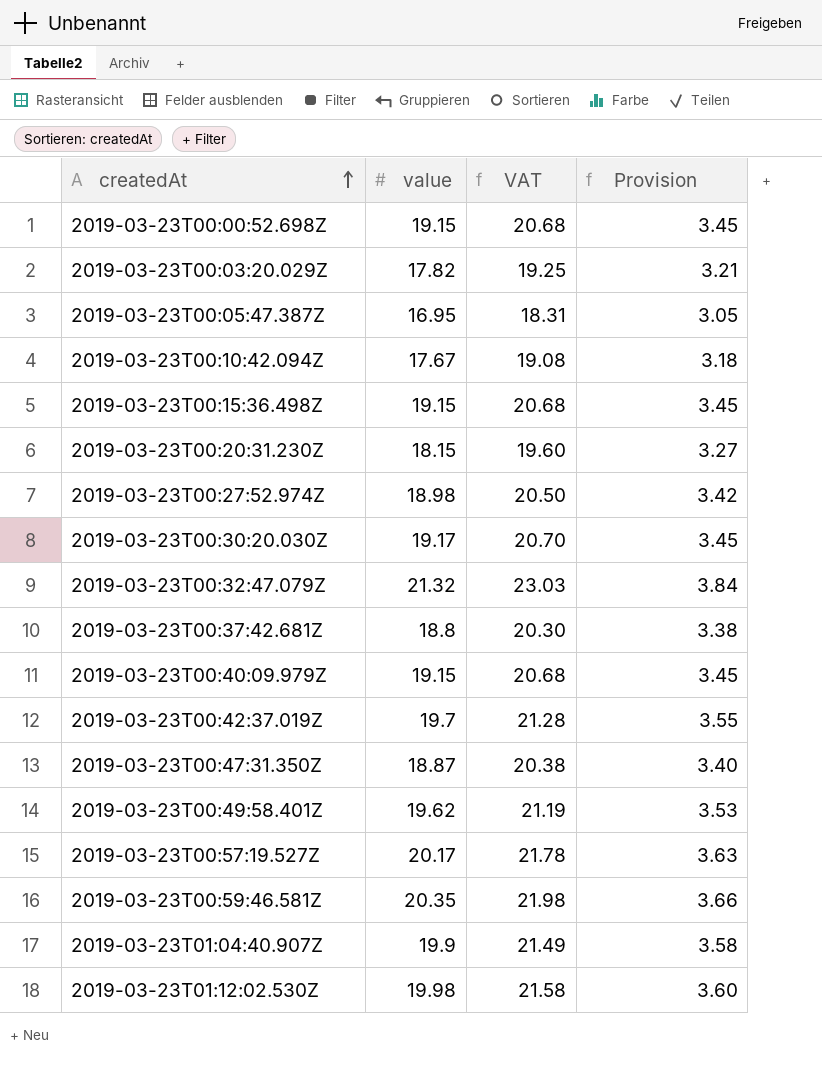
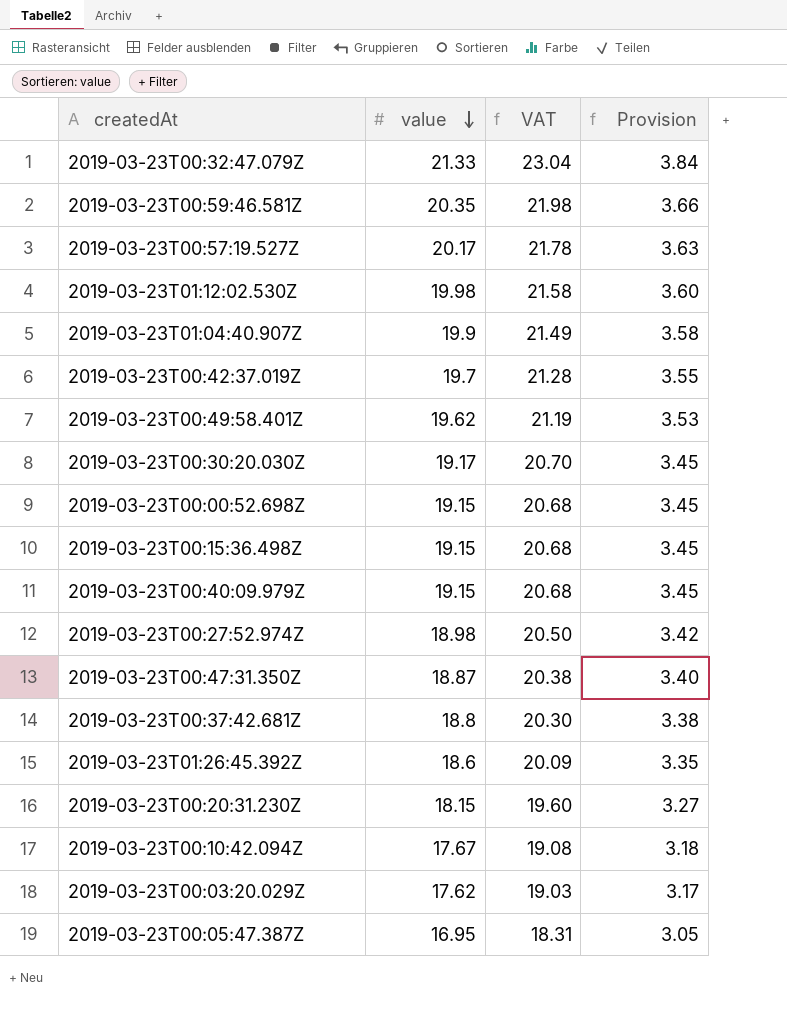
row order: createdAt ascending -> value descending
2019-03-23T00:32:47.079Z | value: 21.32 -> 21.33
2019-03-23T00:32:47.079Z | VAT: 23.03 -> 23.04
row 2019-03-23T01:26:45.392Z: none -> 18.6 | 20.09 | 3.35
2019-03-23T00:03:20.029Z | value: 17.82 -> 17.62
2019-03-23T00:03:20.029Z | VAT: 19.25 -> 19.03
2019-03-23T00:03:20.029Z | Provision: 3.21 -> 3.17

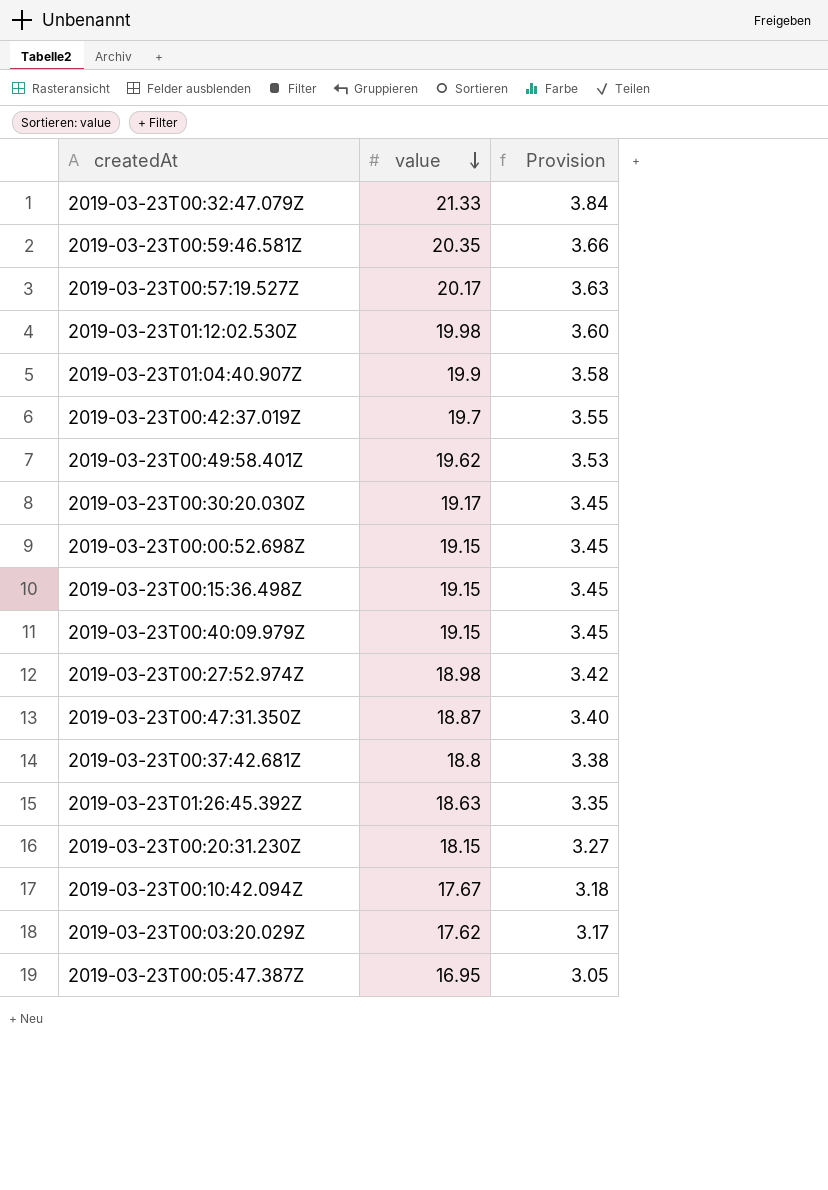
column VAT | formula: [value] * 1.08 -> none
2019-03-23T01:26:45.392Z | value: 18.6 -> 18.63

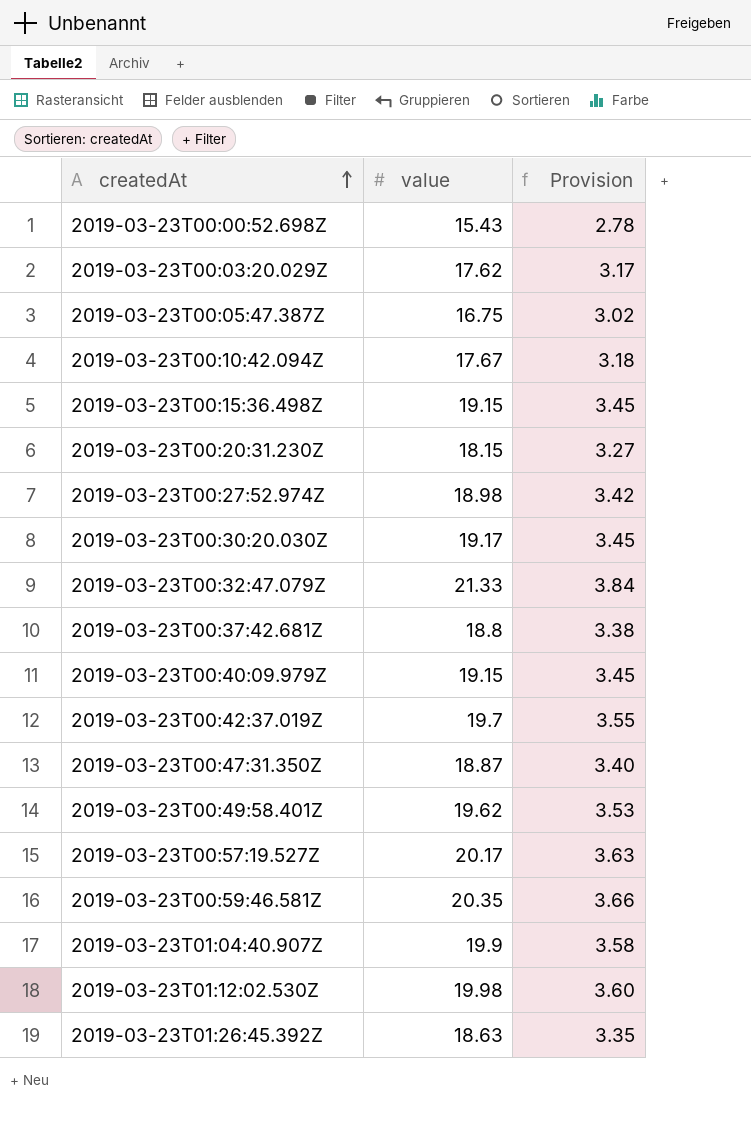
row order: value descending -> createdAt ascending
2019-03-23T00:00:52.698Z | value: 19.15 -> 15.43
2019-03-23T00:00:52.698Z | Provision: 3.45 -> 2.78
2019-03-23T00:05:47.387Z | value: 16.95 -> 16.75
2019-03-23T00:05:47.387Z | Provision: 3.05 -> 3.02

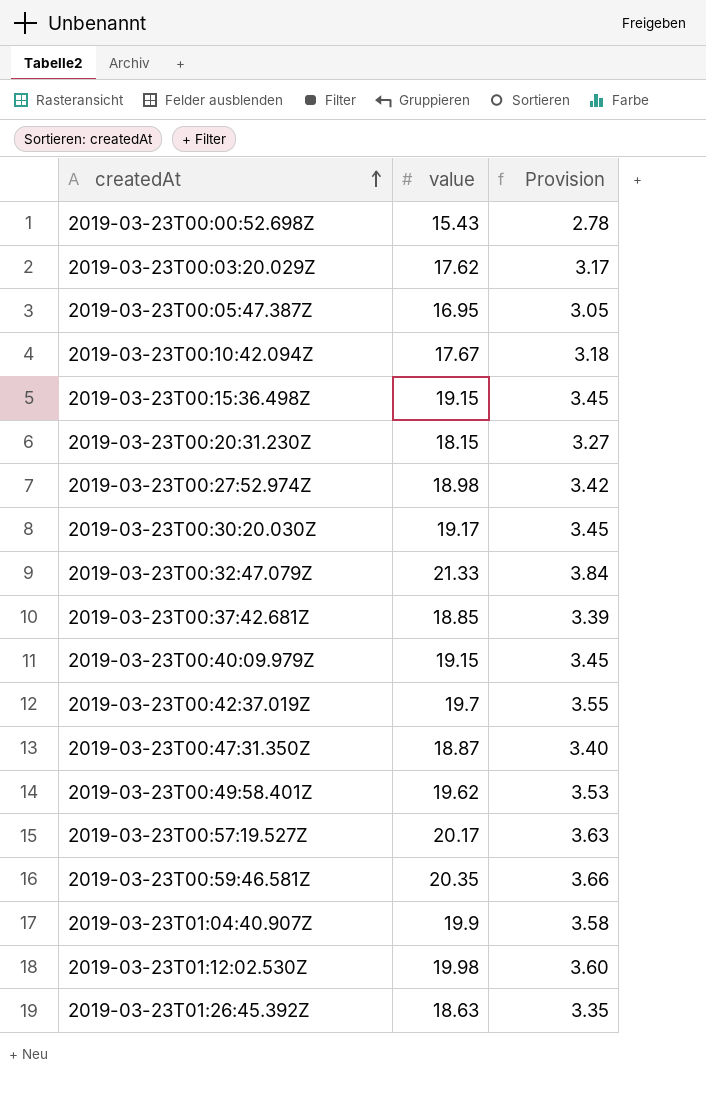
2019-03-23T00:05:47.387Z | value: 16.75 -> 16.95
2019-03-23T00:05:47.387Z | Provision: 3.02 -> 3.05
2019-03-23T00:37:42.681Z | value: 18.8 -> 18.85
2019-03-23T00:37:42.681Z | Provision: 3.38 -> 3.39

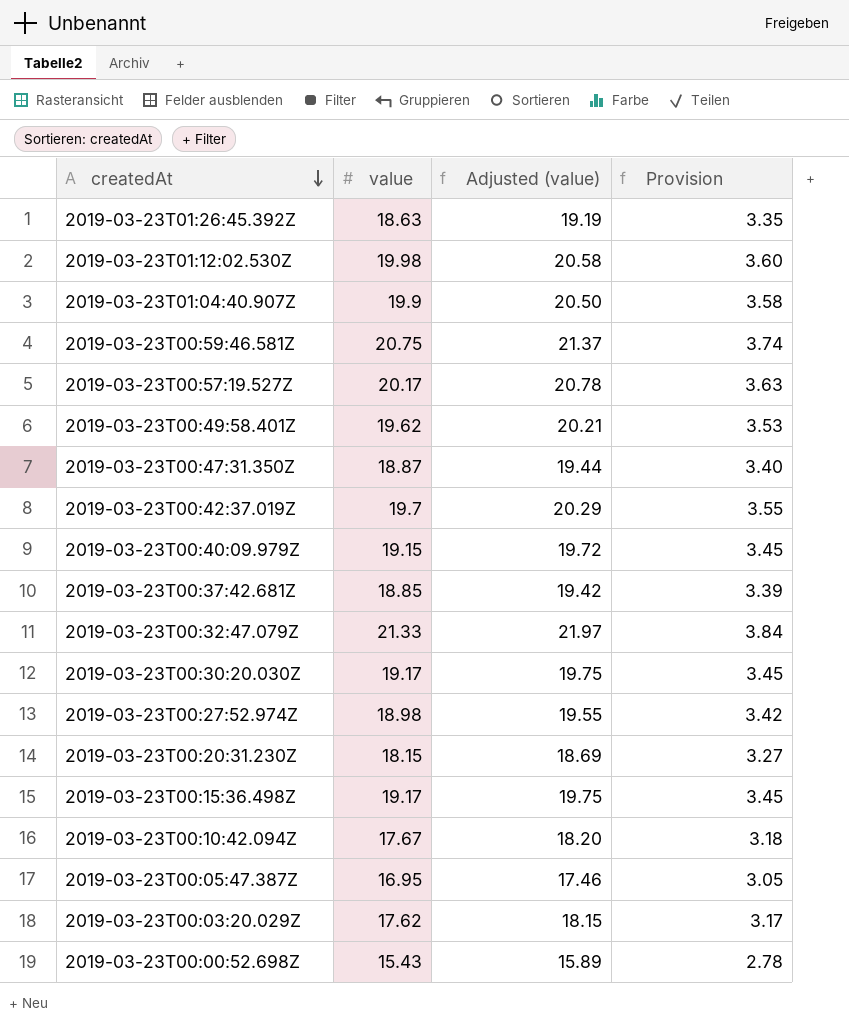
row order: createdAt ascending -> createdAt descending
column Adjusted (value) | formula: none -> [value] * 1.03
2019-03-23T00:59:46.581Z | value: 20.35 -> 20.75
2019-03-23T00:59:46.581Z | Provision: 3.66 -> 3.74
2019-03-23T00:15:36.498Z | value: 19.15 -> 19.17

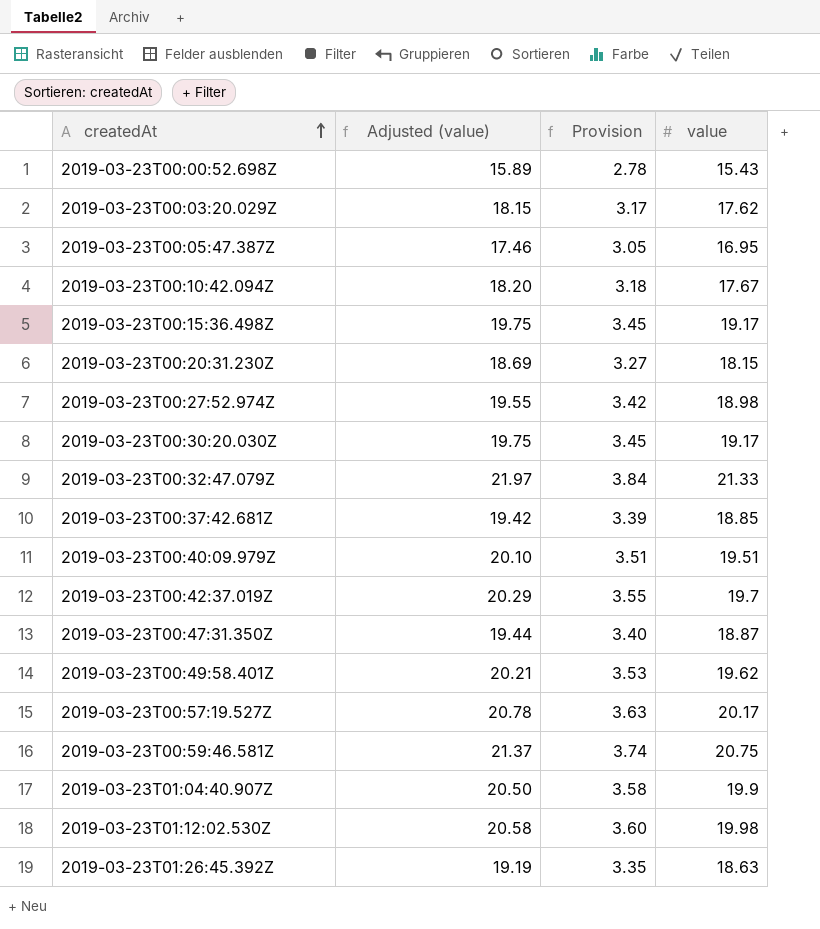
row order: createdAt descending -> createdAt ascending
column value | position: 2 -> 4
2019-03-23T00:40:09.979Z | Adjusted (value): 19.72 -> 20.10
2019-03-23T00:40:09.979Z | Provision: 3.45 -> 3.51
2019-03-23T00:40:09.979Z | value: 19.15 -> 19.51

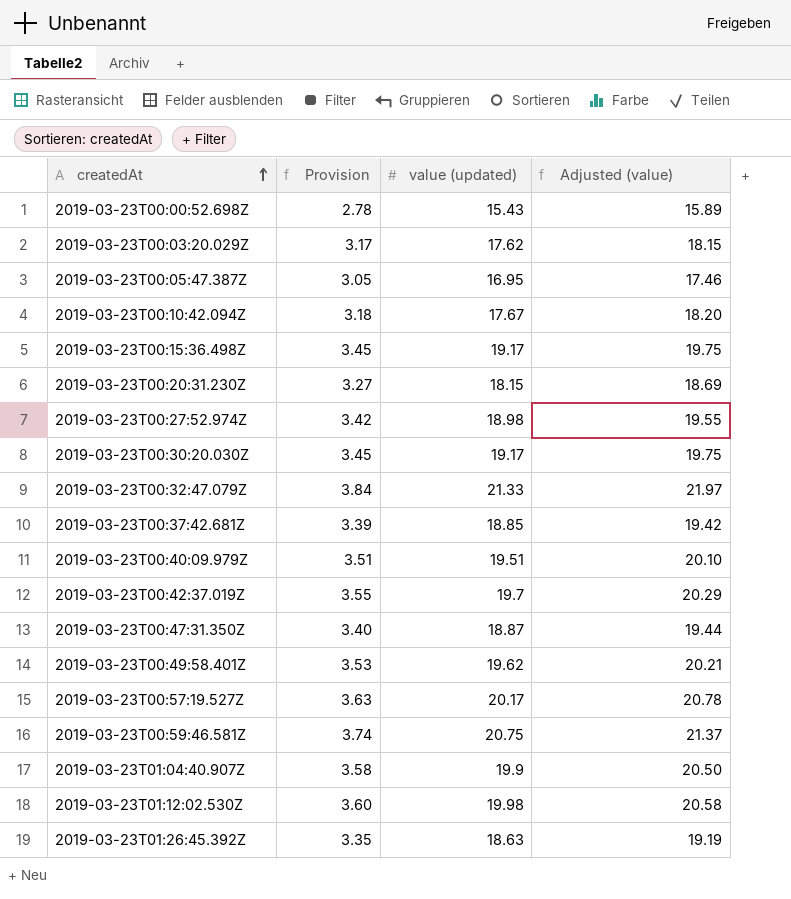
column name: value -> value (updated)
column Adjusted (value) | position: 2 -> 4

